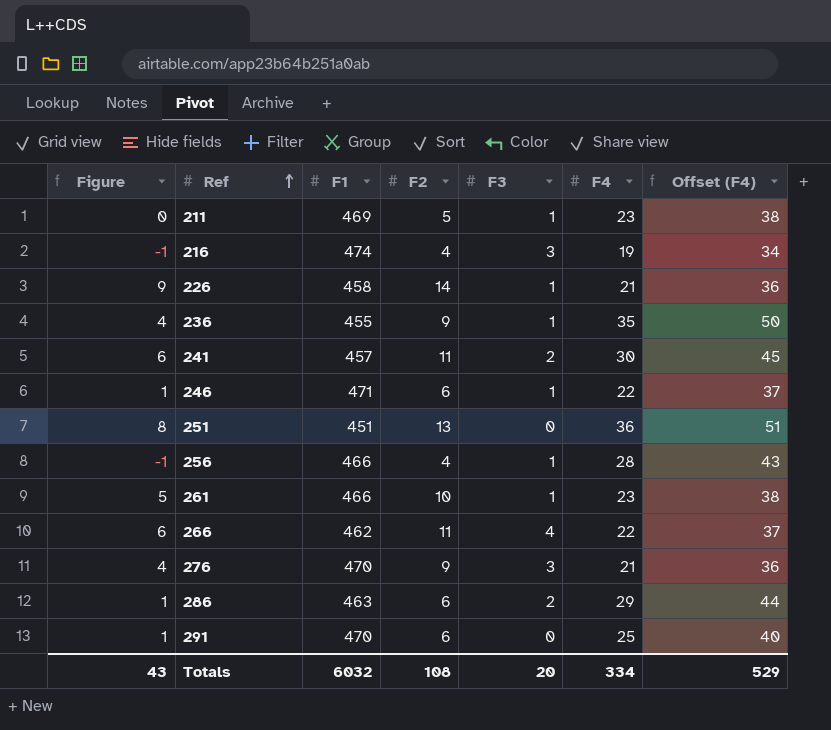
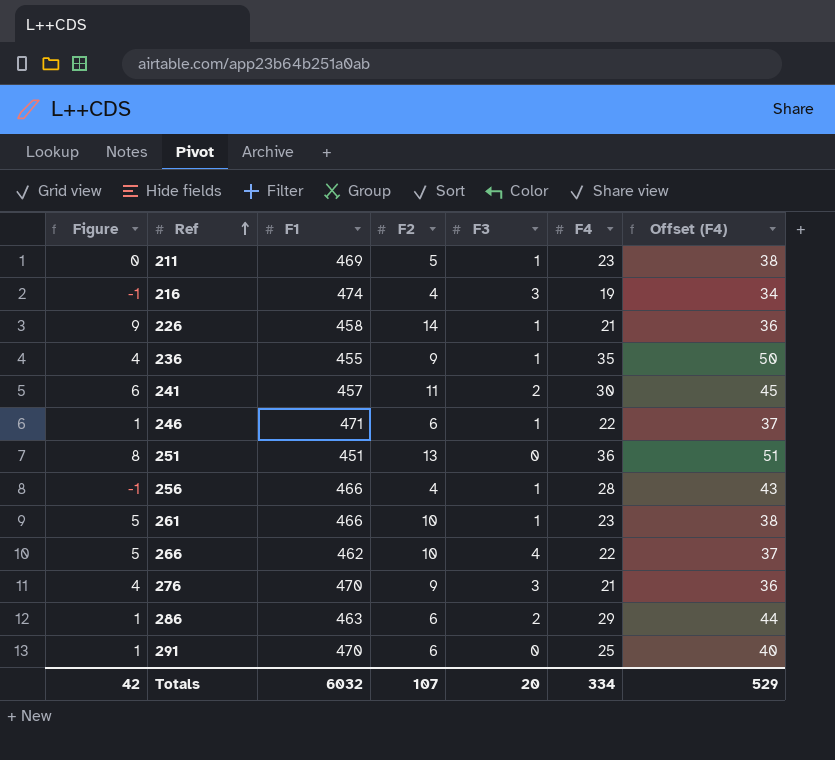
266 | Figure: 6 -> 5
266 | F2: 11 -> 10
Totals | Figure: 43 -> 42
Totals | F2: 108 -> 107

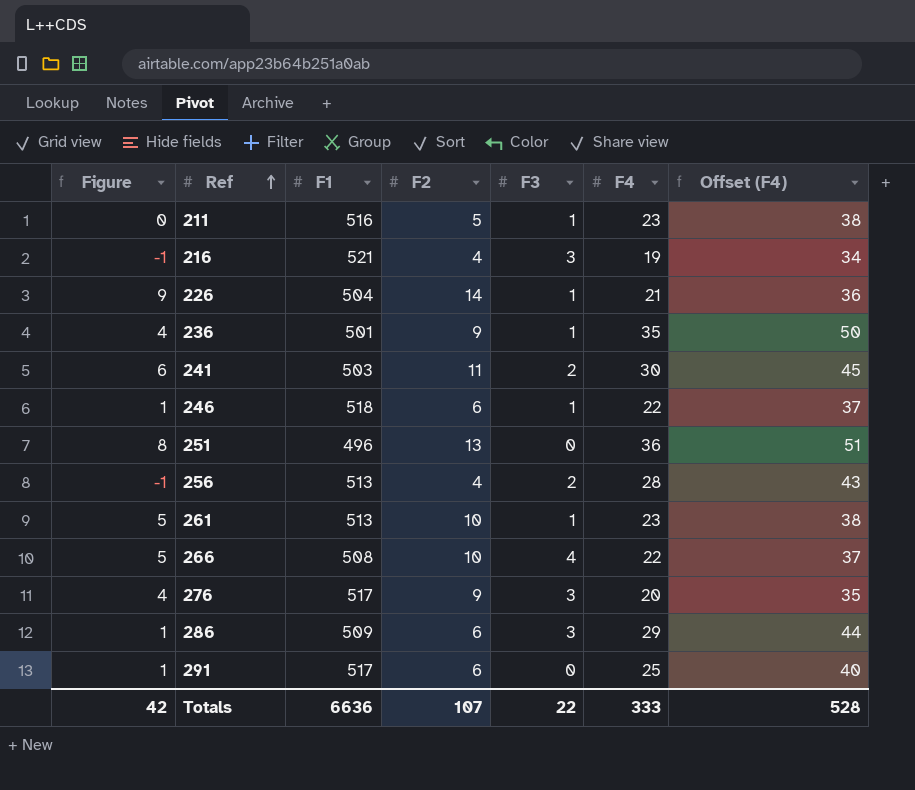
211 | F1: 469 -> 516
216 | F1: 474 -> 521
226 | F1: 458 -> 504
236 | F1: 455 -> 501
241 | F1: 457 -> 503
246 | F1: 471 -> 518
251 | F1: 451 -> 496
256 | F1: 466 -> 513
256 | F3: 1 -> 2
261 | F1: 466 -> 513
266 | F1: 462 -> 508
276 | F1: 470 -> 517
276 | F4: 21 -> 20
276 | Offset (F4): 36 -> 35
286 | F1: 463 -> 509
286 | F3: 2 -> 3
291 | F1: 470 -> 517
Totals | F1: 6032 -> 6636
Totals | F3: 20 -> 22
Totals | F4: 334 -> 333
Totals | Offset (F4): 529 -> 528

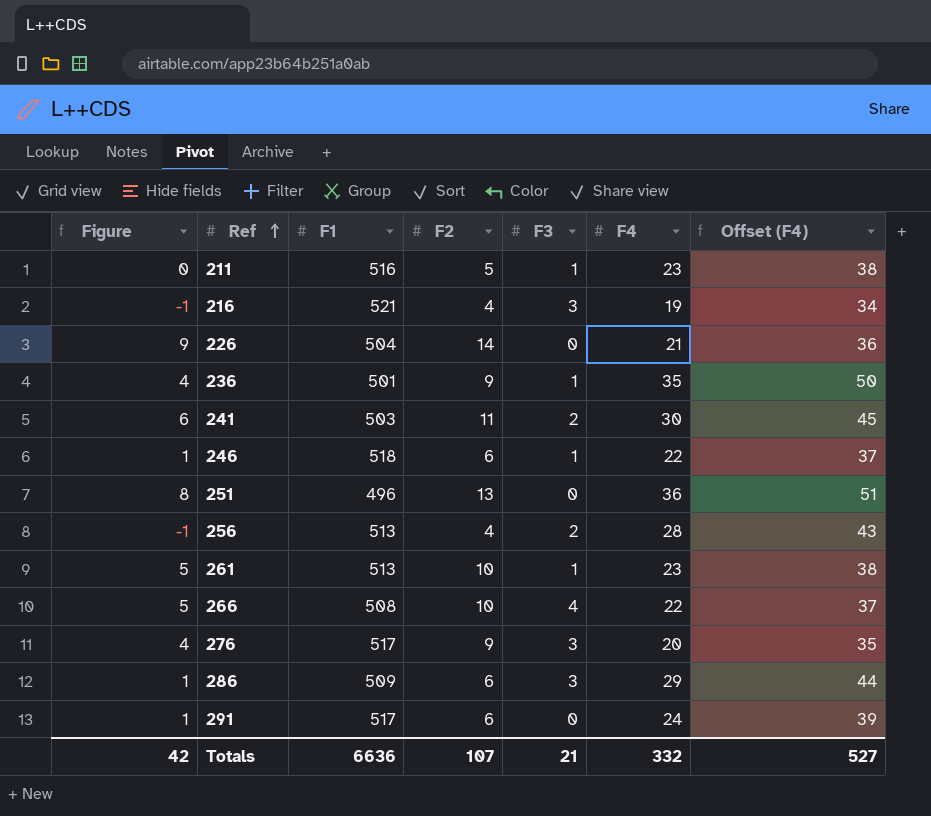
226 | F3: 1 -> 0
291 | F4: 25 -> 24
291 | Offset (F4): 40 -> 39
Totals | F3: 22 -> 21
Totals | F4: 333 -> 332
Totals | Offset (F4): 528 -> 527

